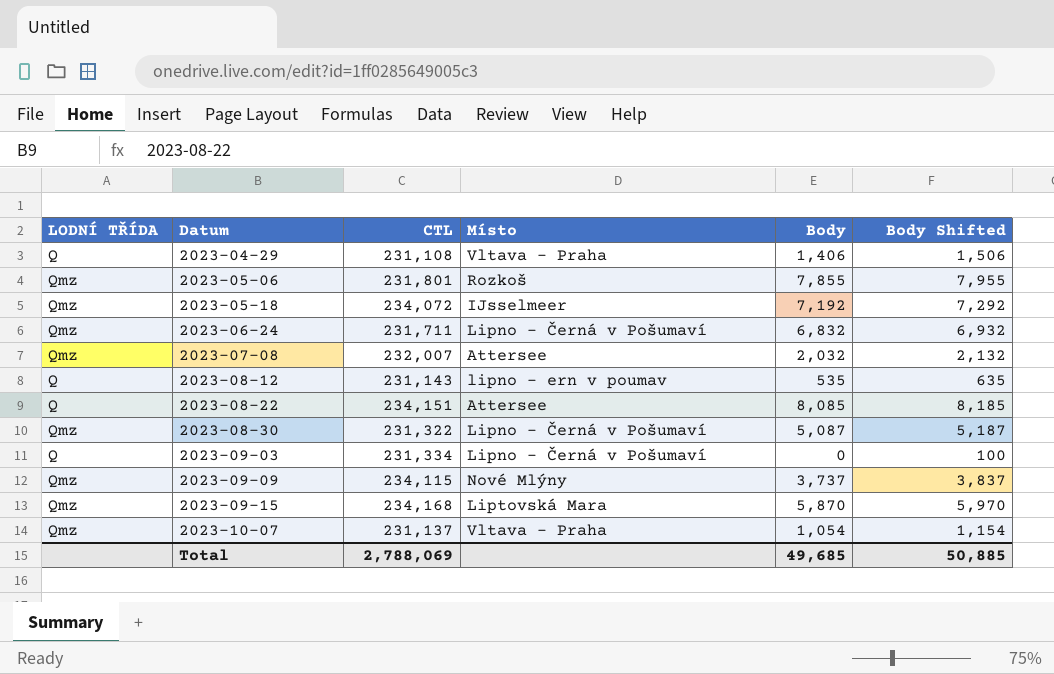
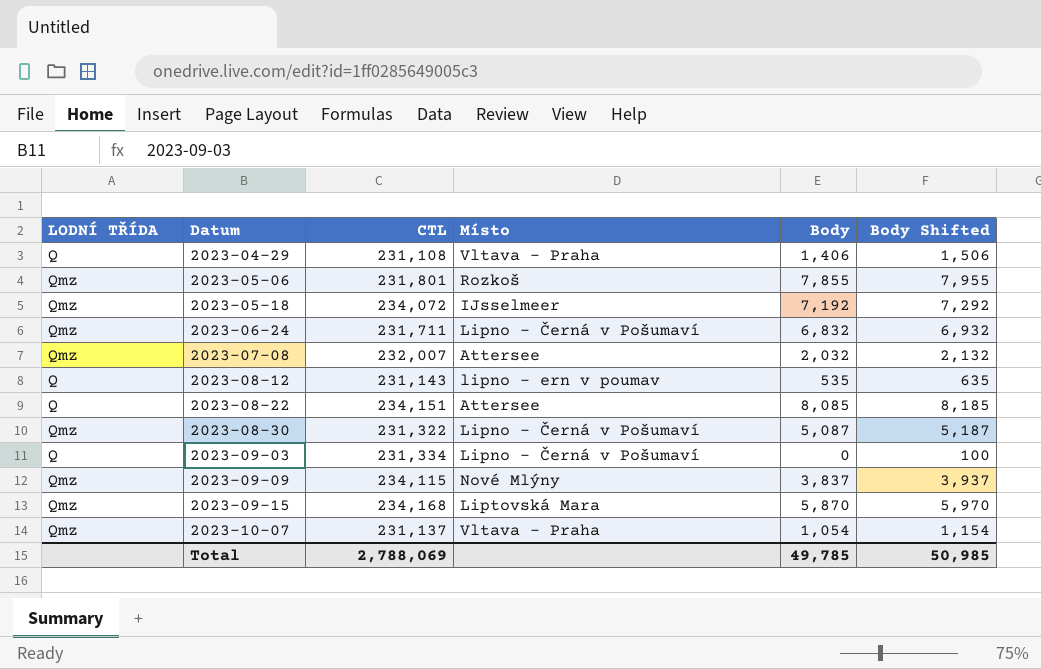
2023-09-09 | Body: 3,737 -> 3,837
2023-09-09 | Body Shifted: 3,837 -> 3,937
Total | Body: 49,685 -> 49,785
Total | Body Shifted: 50,885 -> 50,985

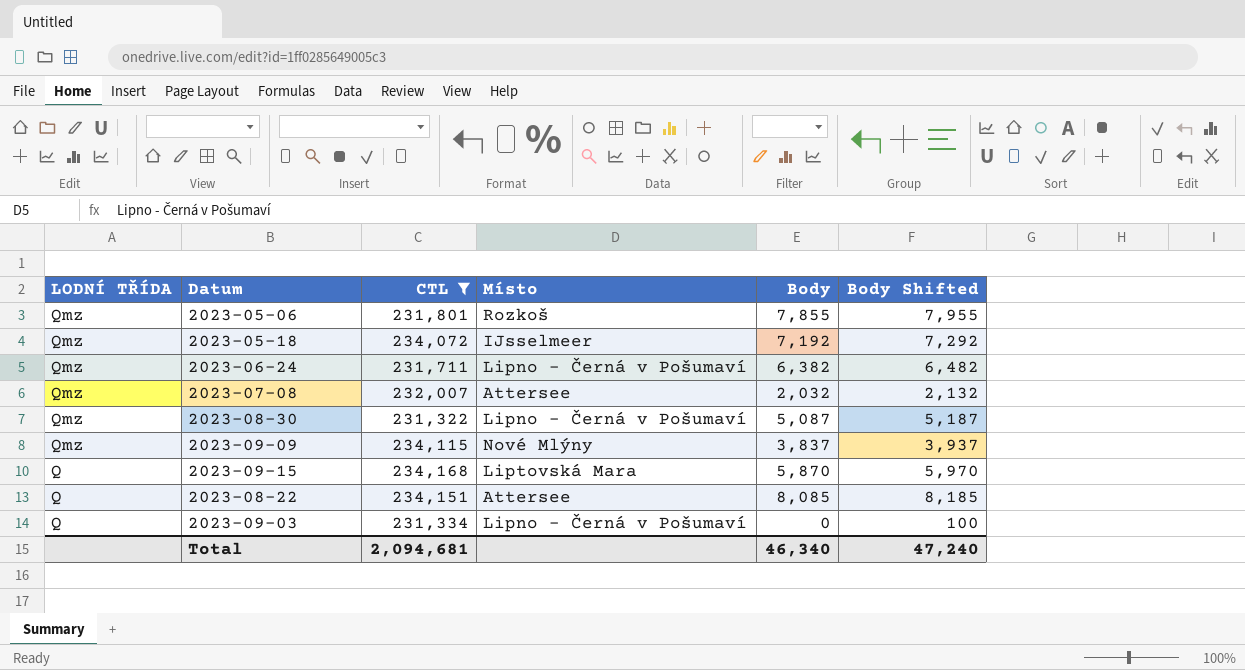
filter: none -> CTL >= 231,322
row order: Datum ascending -> LODNÍ TŘÍDA descending
2023-06-24 | Body: 6,832 -> 6,382
2023-06-24 | Body Shifted: 6,932 -> 6,482
2023-09-15 | LODNÍ TŘÍDA: Qmz -> Q
Total | CTL: 2,788,069 -> 2,094,681
Total | Body: 49,785 -> 46,340
Total | Body Shifted: 50,985 -> 47,240

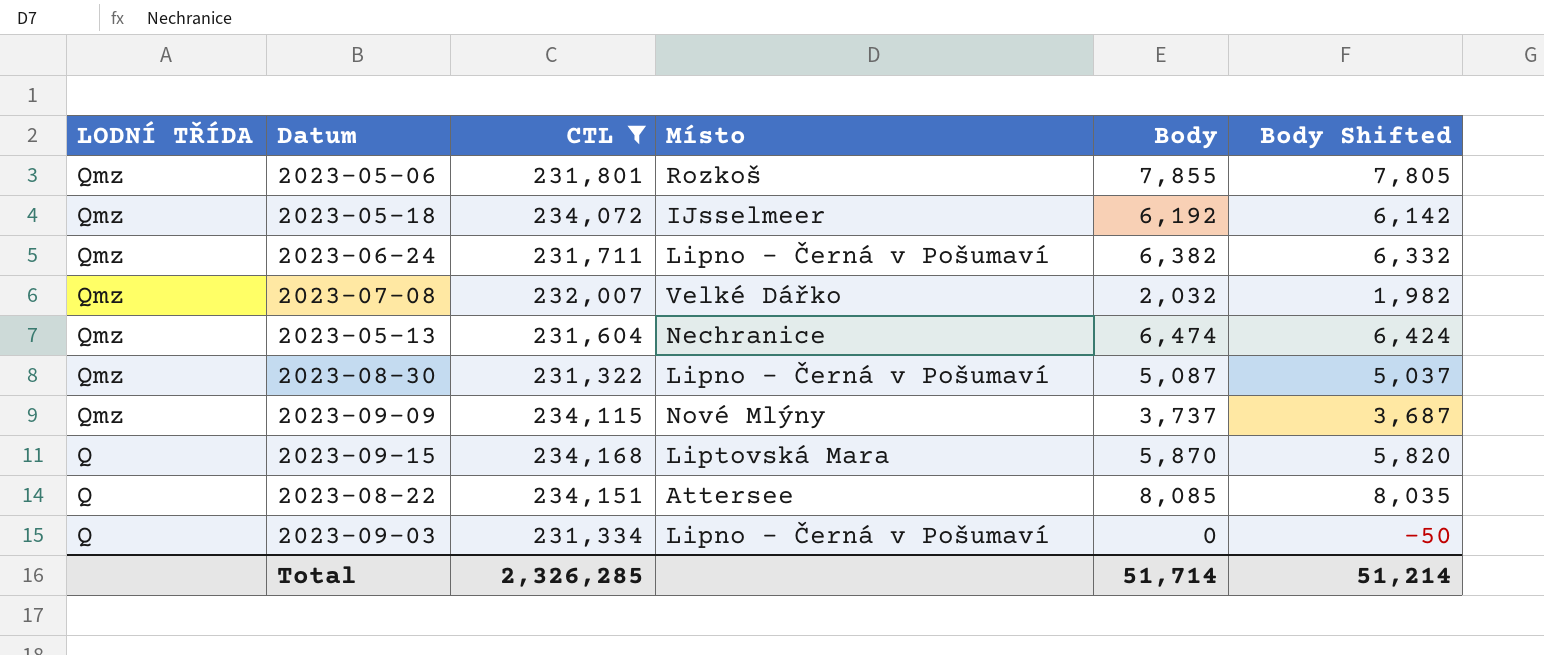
column Body Shifted | formula: [Body] + 100 -> [Body] - 50
2023-05-18 | Body: 7,192 -> 6,192
2023-07-08 | Místo: Attersee -> Velké Dářko
row 2023-05-13: none -> Qmz | 231,604 | Nechranice | 6,474 | 6,424
2023-09-09 | Body: 3,837 -> 3,737
Total | CTL: 2,094,681 -> 2,326,285
Total | Body: 46,340 -> 51,714
Total | Body Shifted: 47,240 -> 51,214

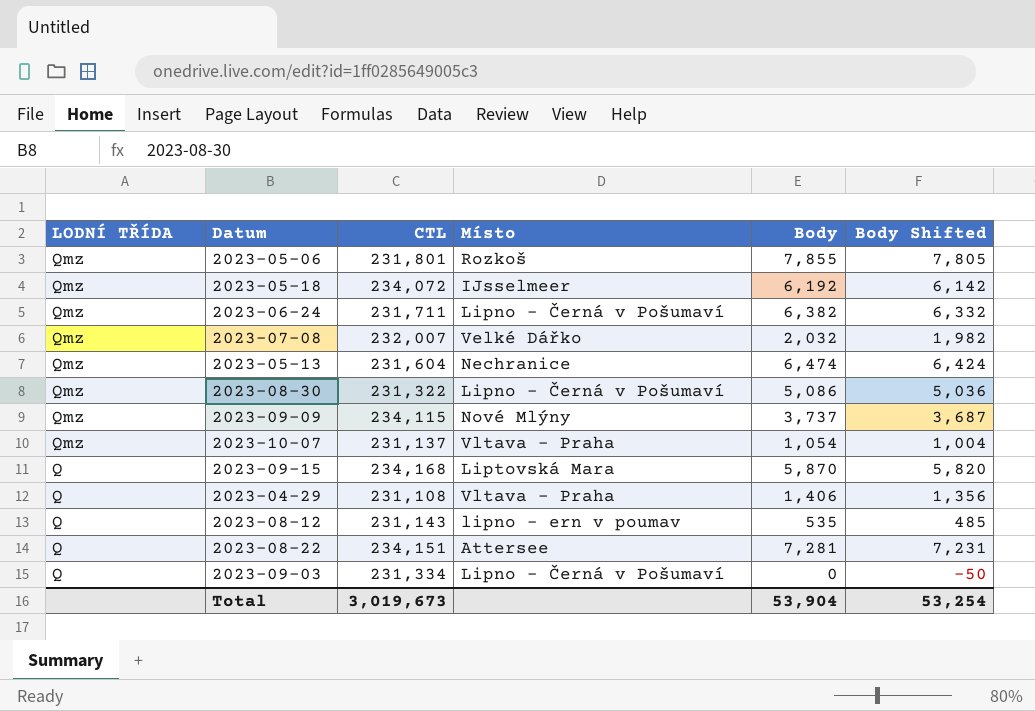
filter: CTL >= 231,322 -> none
2023-08-30 | Body: 5,087 -> 5,086
2023-08-30 | Body Shifted: 5,037 -> 5,036
2023-08-22 | Body: 8,085 -> 7,281
2023-08-22 | Body Shifted: 8,035 -> 7,231
Total | CTL: 2,326,285 -> 3,019,673
Total | Body: 51,714 -> 53,904
Total | Body Shifted: 51,214 -> 53,254

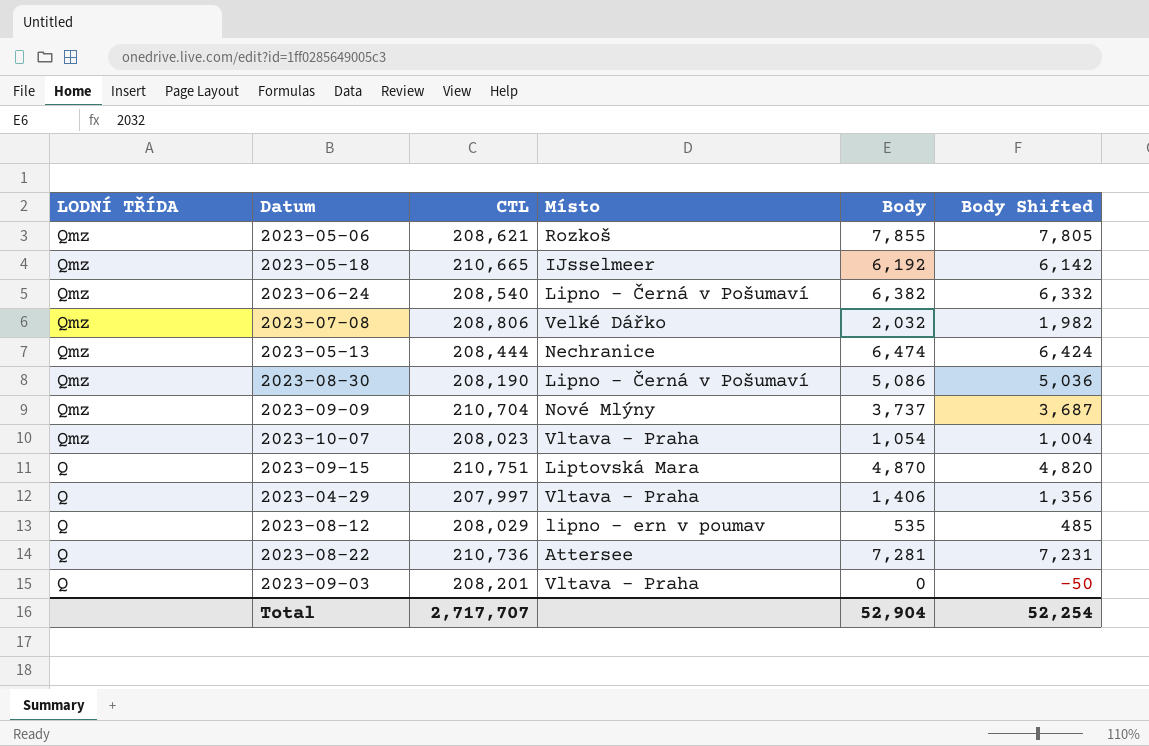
2023-05-06 | CTL: 231,801 -> 208,621
2023-05-18 | CTL: 234,072 -> 210,665
2023-06-24 | CTL: 231,711 -> 208,540
2023-07-08 | CTL: 232,007 -> 208,806
2023-05-13 | CTL: 231,604 -> 208,444
2023-08-30 | CTL: 231,322 -> 208,190
2023-09-09 | CTL: 234,115 -> 210,704
2023-10-07 | CTL: 231,137 -> 208,023
2023-09-15 | CTL: 234,168 -> 210,751
2023-09-15 | Body: 5,870 -> 4,870
2023-09-15 | Body Shifted: 5,820 -> 4,820
2023-04-29 | CTL: 231,108 -> 207,997
2023-08-12 | CTL: 231,143 -> 208,029
2023-08-22 | CTL: 234,151 -> 210,736
2023-09-03 | CTL: 231,334 -> 208,201
2023-09-03 | Místo: Lipno - Černá v Pošumaví -> Vltava - Praha
Total | CTL: 3,019,673 -> 2,717,707
Total | Body: 53,904 -> 52,904
Total | Body Shifted: 53,254 -> 52,254

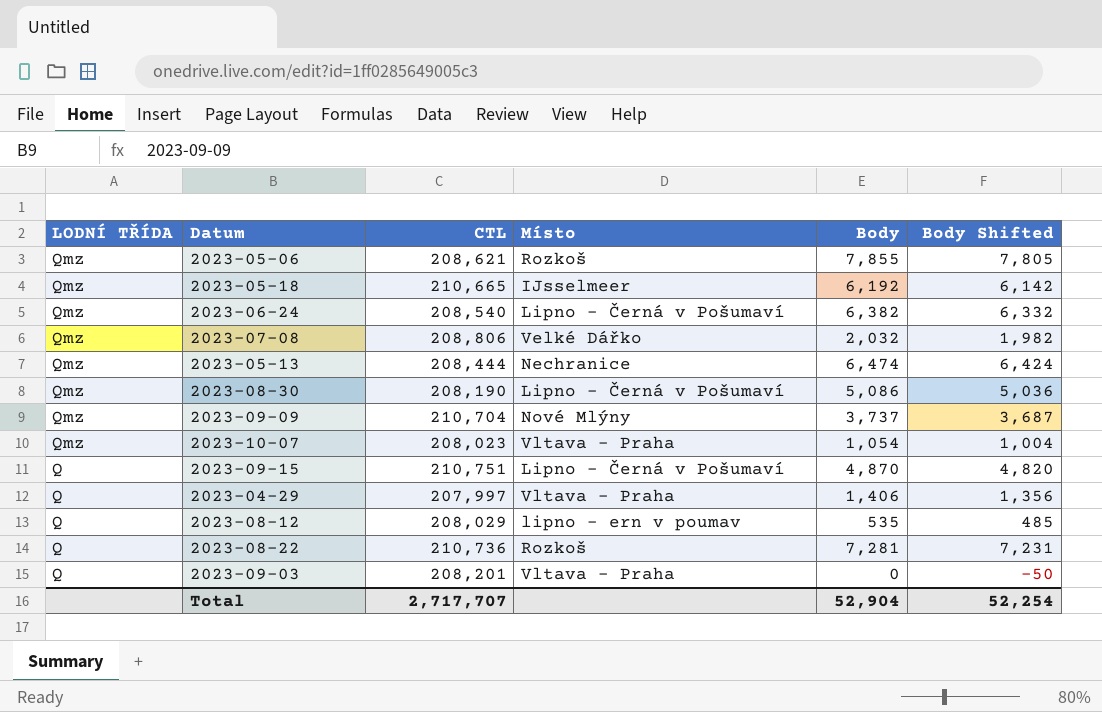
2023-09-15 | Místo: Liptovská Mara -> Lipno - Černá v Pošumaví
2023-08-22 | Místo: Attersee -> Rozkoš

